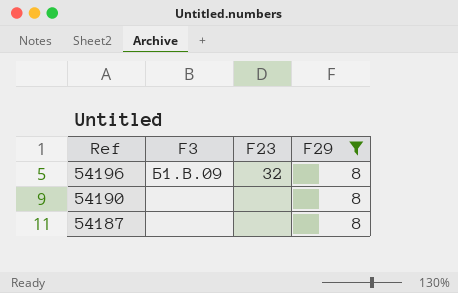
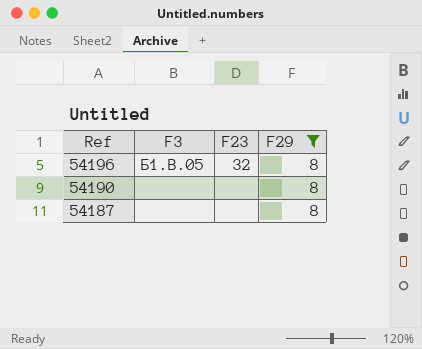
54196 | F3: Б1.В.09 -> Б1.В.05

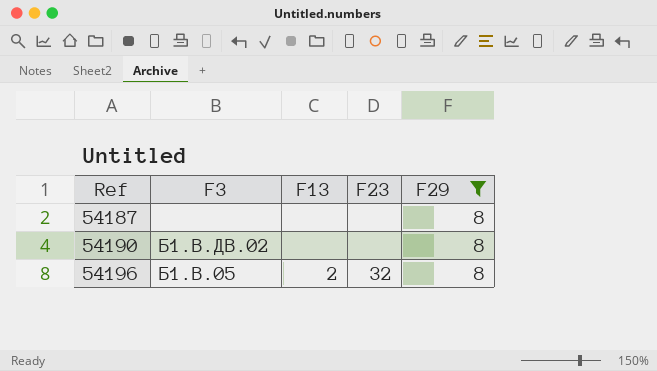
row order: Ref descending -> Ref ascending
column F13 | position: none -> 3
54190 | F3: none -> Б1.В.ДВ.02

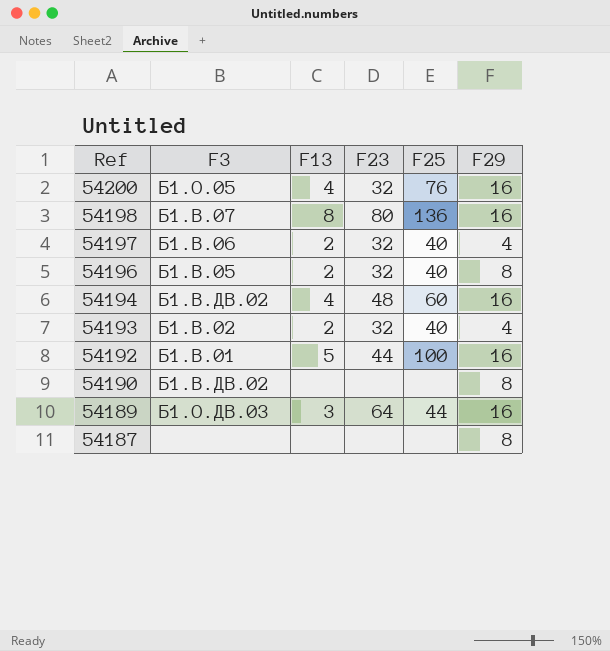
filter: F29 = 8 -> none
row order: Ref ascending -> Ref descending
column F25 | position: none -> 5

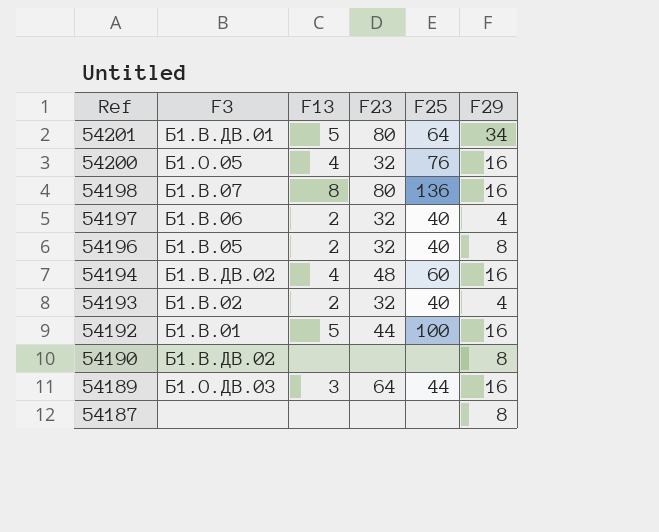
row 54201: none -> Б1.В.ДВ.01 | 5 | 80 | 64 | 34

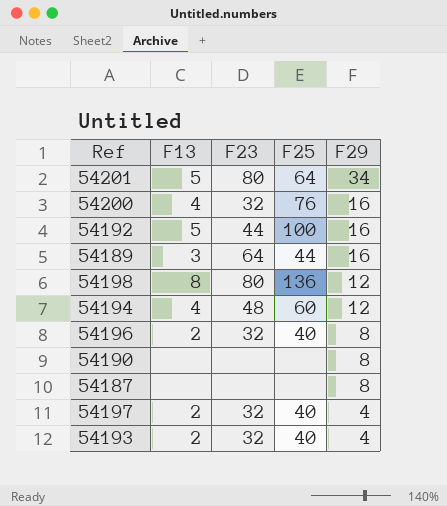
row order: Ref descending -> F29 descending
column F3 | position: 2 -> none
54198 | F29: 16 -> 12
54194 | F29: 16 -> 12

